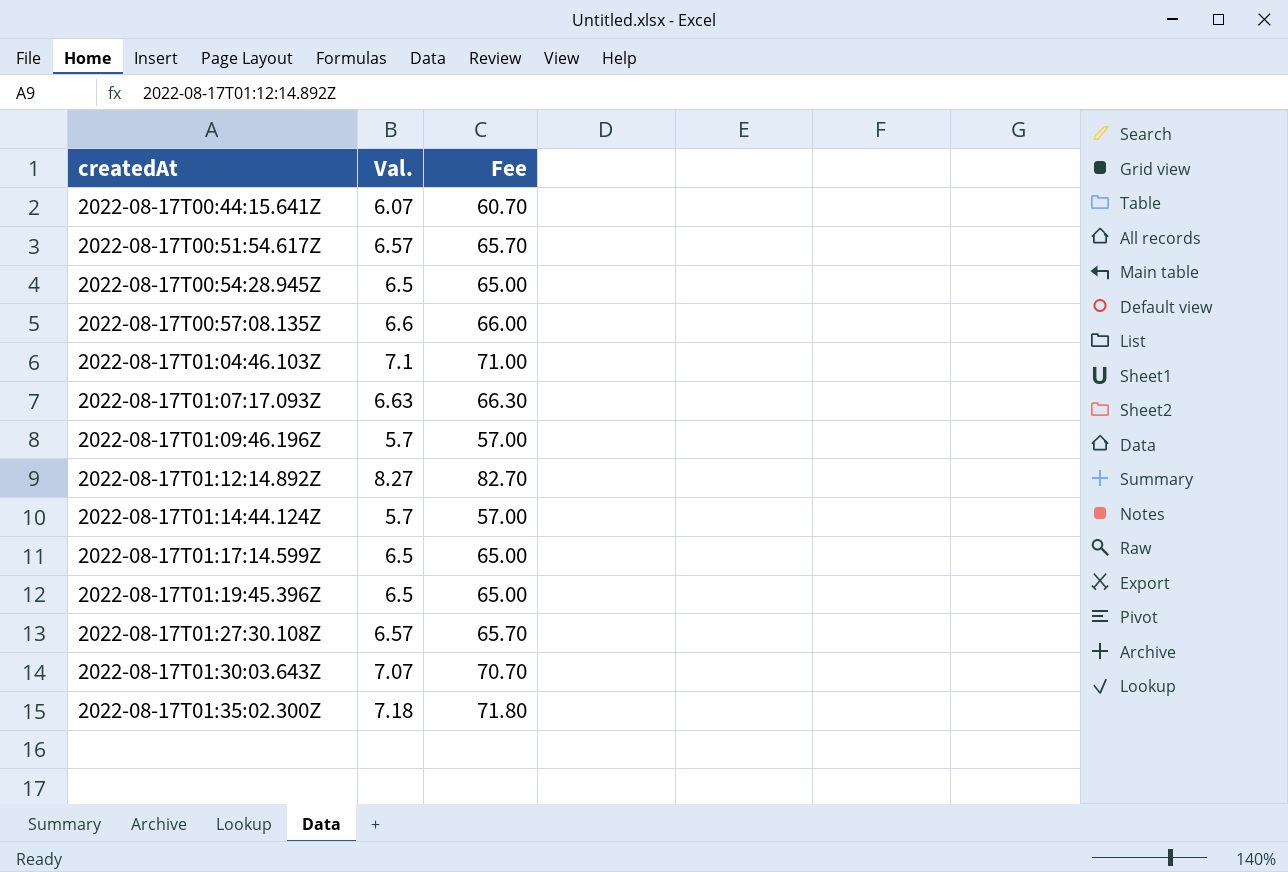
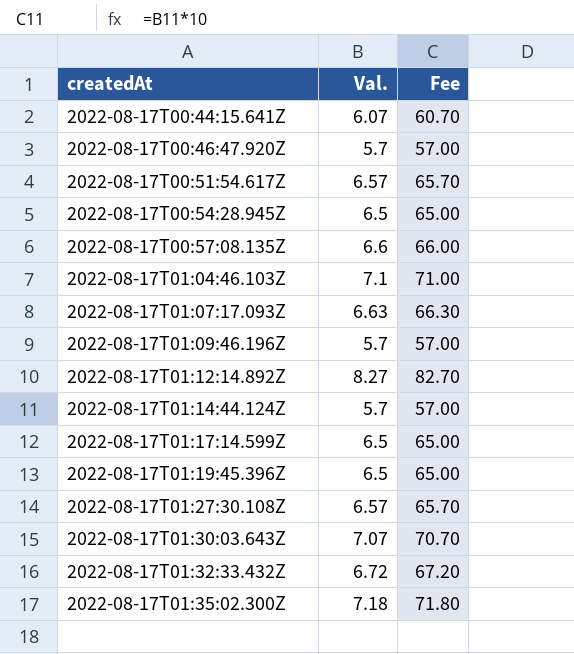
row 2022-08-17T00:46:47.920Z: none -> 5.7 | 57.00
row 2022-08-17T01:32:33.432Z: none -> 6.72 | 67.20

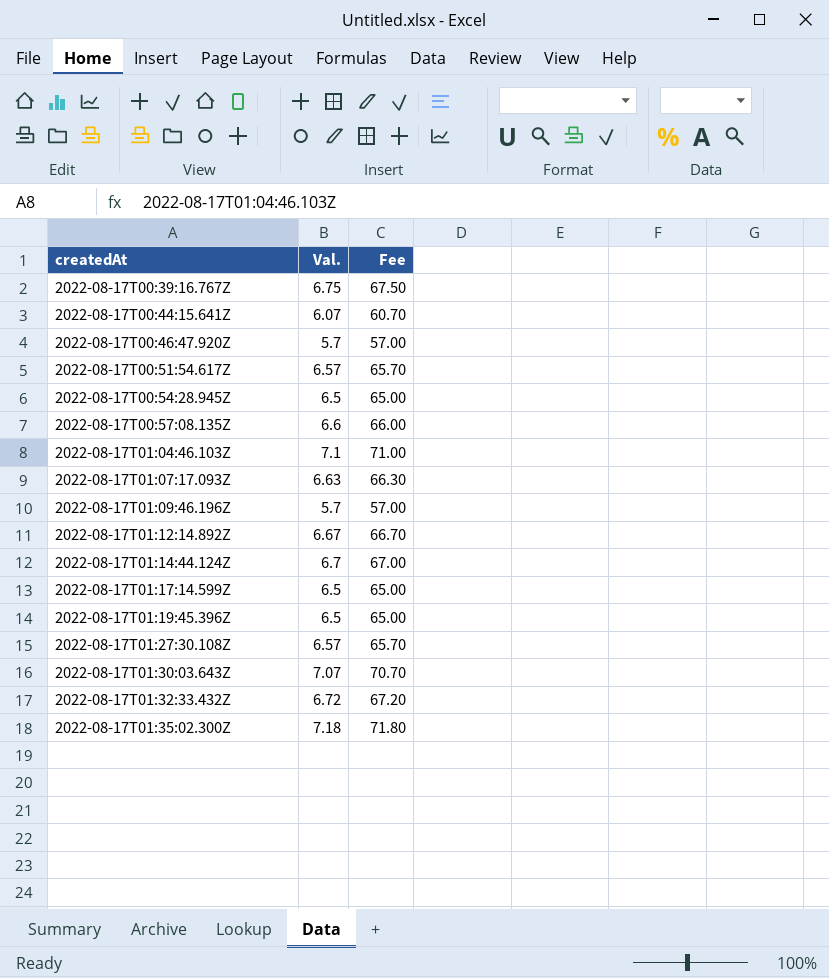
row 2022-08-17T00:39:16.767Z: none -> 6.75 | 67.50
2022-08-17T01:12:14.892Z | Val.: 8.27 -> 6.67
2022-08-17T01:12:14.892Z | Fee: 82.70 -> 66.70
2022-08-17T01:14:44.124Z | Val.: 5.7 -> 6.7
2022-08-17T01:14:44.124Z | Fee: 57.00 -> 67.00

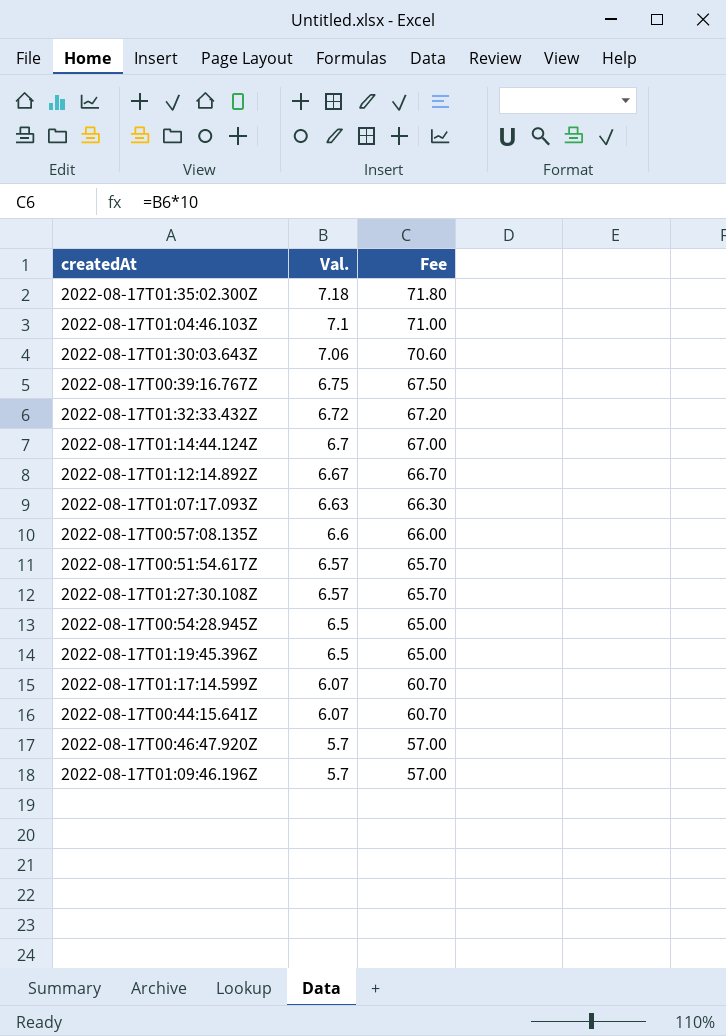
row order: createdAt ascending -> Val. descending
2022-08-17T01:30:03.643Z | Val.: 7.07 -> 7.06
2022-08-17T01:30:03.643Z | Fee: 70.70 -> 70.60
2022-08-17T01:17:14.599Z | Val.: 6.5 -> 6.07
2022-08-17T01:17:14.599Z | Fee: 65.00 -> 60.70

